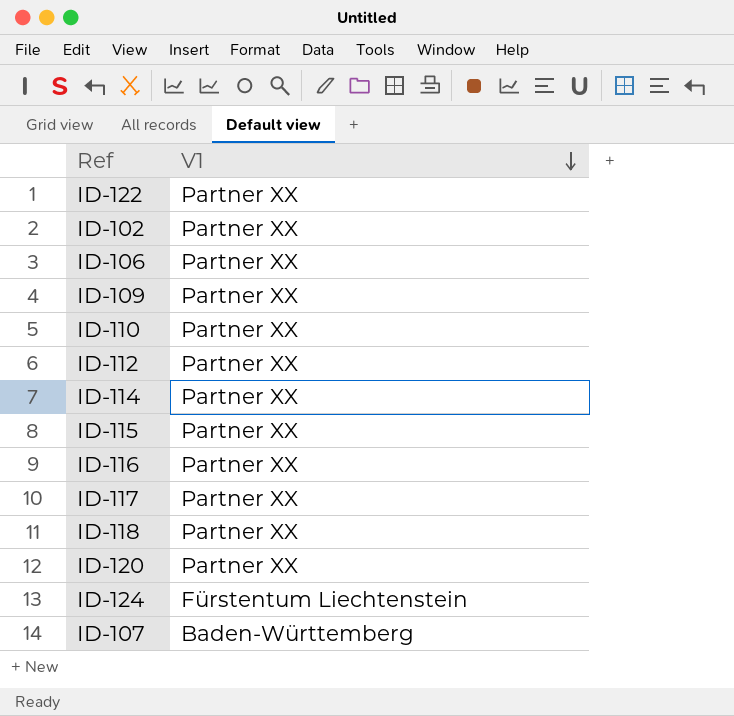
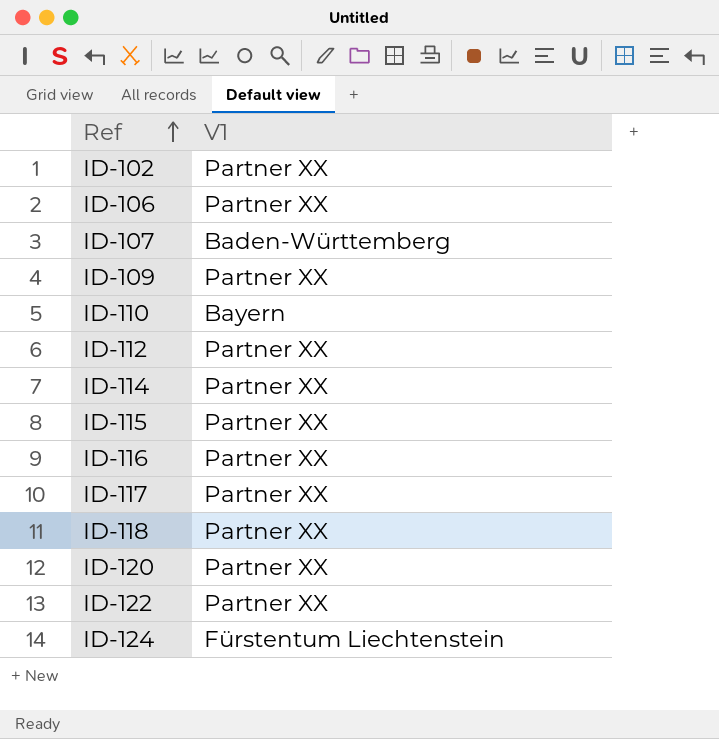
row order: V1 descending -> Ref ascending
ID-110 | V1: Partner XX -> Bayern

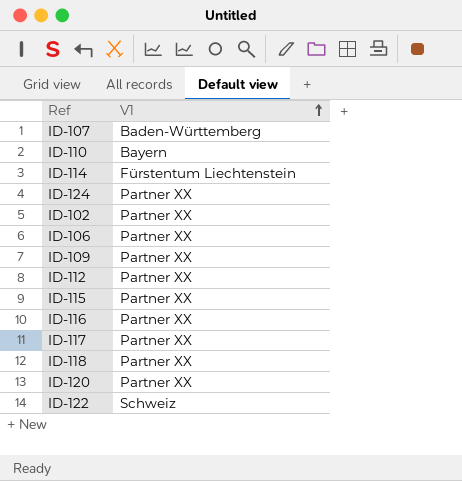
row order: Ref ascending -> V1 ascending
ID-114 | V1: Partner XX -> Fürstentum Liechtenstein
ID-124 | V1: Fürstentum Liechtenstein -> Partner XX
ID-122 | V1: Partner XX -> Schweiz

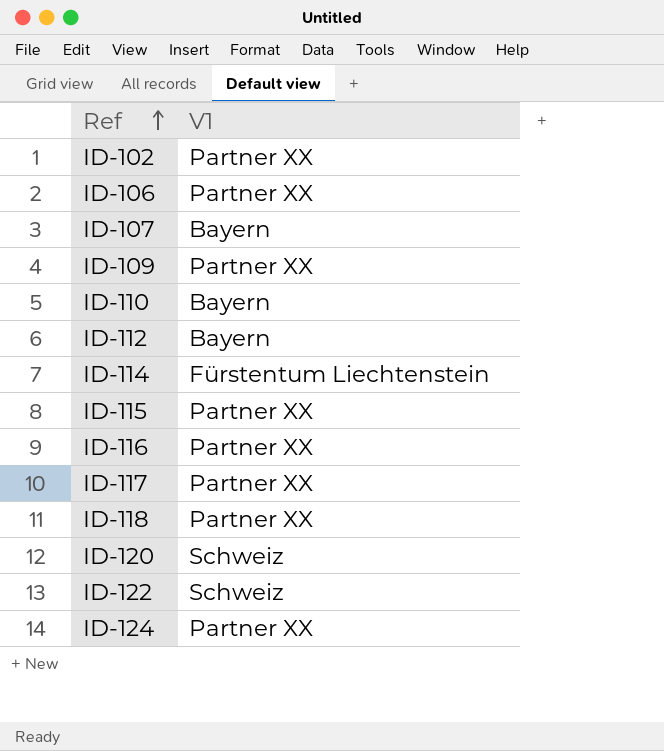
row order: V1 ascending -> Ref ascending
ID-107 | V1: Baden-Württemberg -> Bayern
ID-112 | V1: Partner XX -> Bayern
ID-120 | V1: Partner XX -> Schweiz

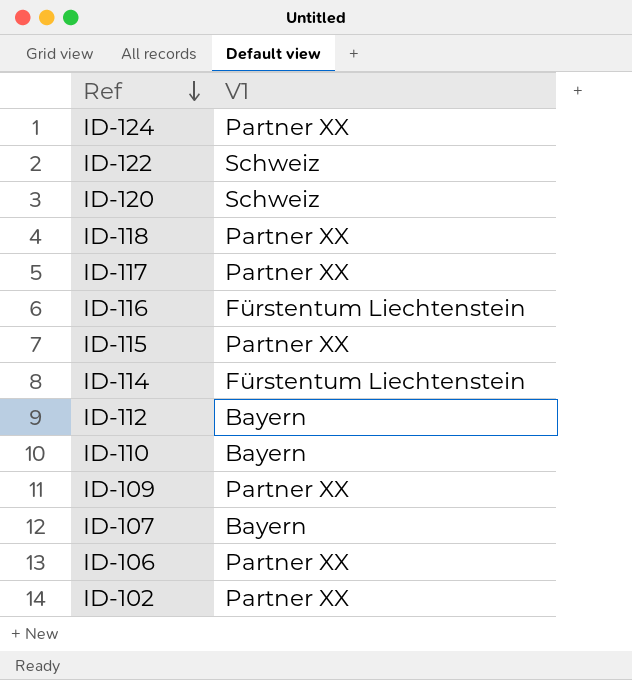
row order: Ref ascending -> Ref descending
ID-116 | V1: Partner XX -> Fürstentum Liechtenstein

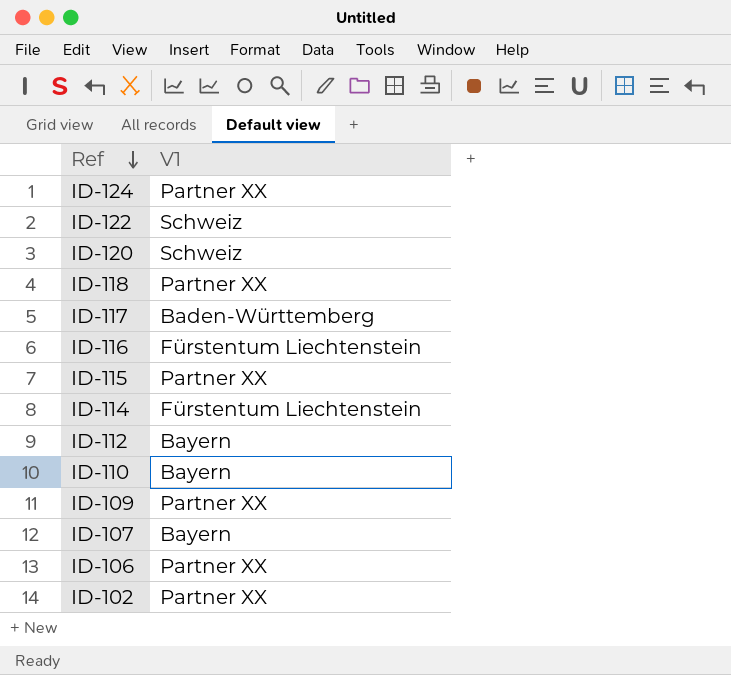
ID-117 | V1: Partner XX -> Baden-Württemberg

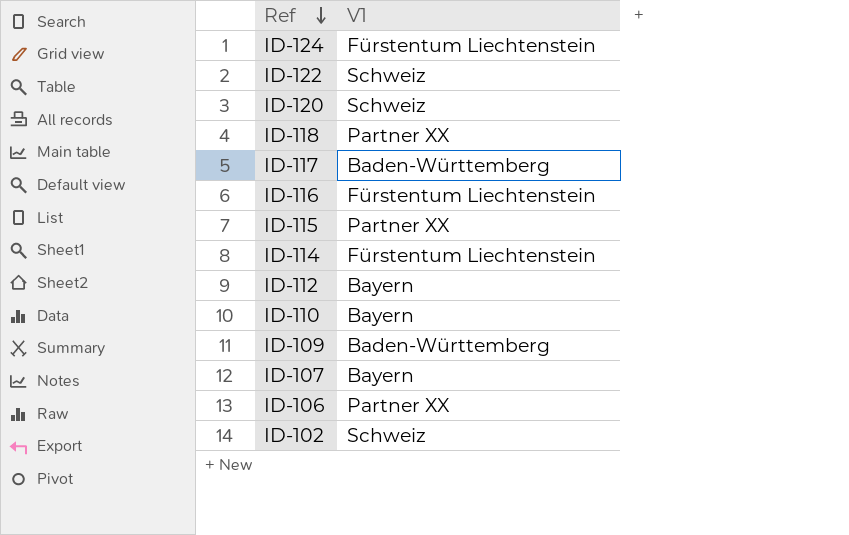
ID-124 | V1: Partner XX -> Fürstentum Liechtenstein
ID-109 | V1: Partner XX -> Baden-Württemberg
ID-102 | V1: Partner XX -> Schweiz

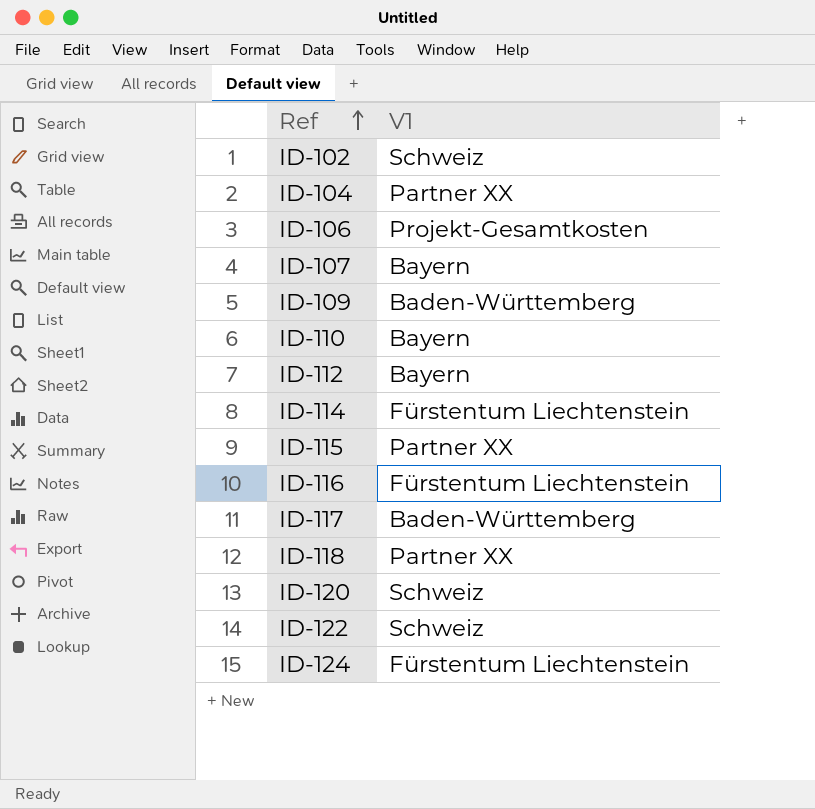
row order: Ref descending -> Ref ascending
row ID-104: none -> Partner XX
ID-106 | V1: Partner XX -> Projekt-Gesamtkosten

